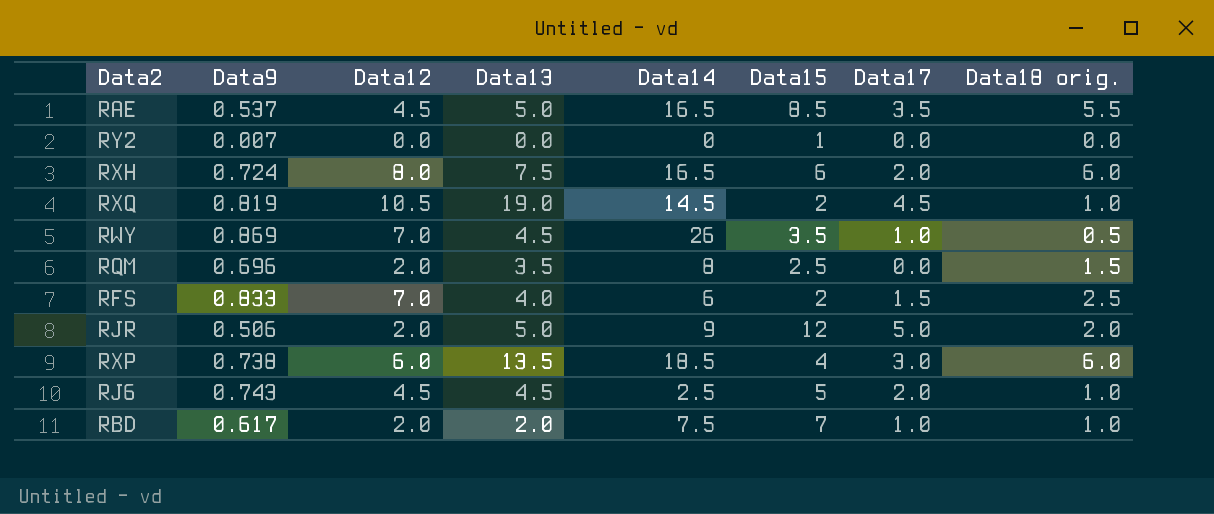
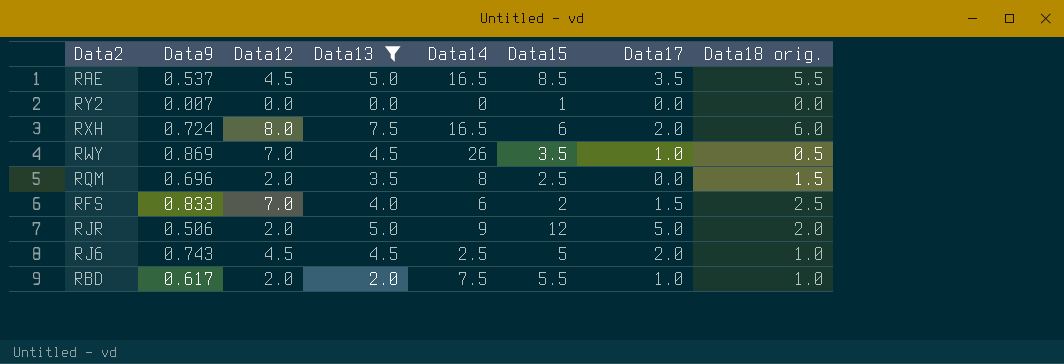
filter: none -> Data13 <= 7.5
RBD | Data15: 7 -> 5.5

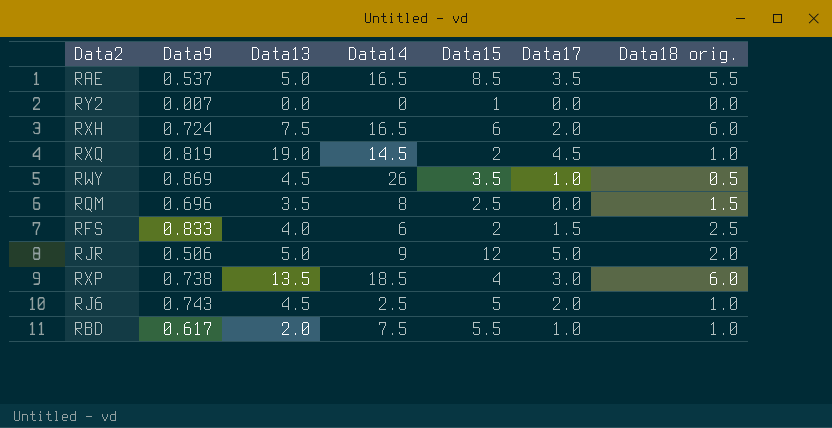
filter: Data13 <= 7.5 -> none
column Data12 | position: 3 -> none

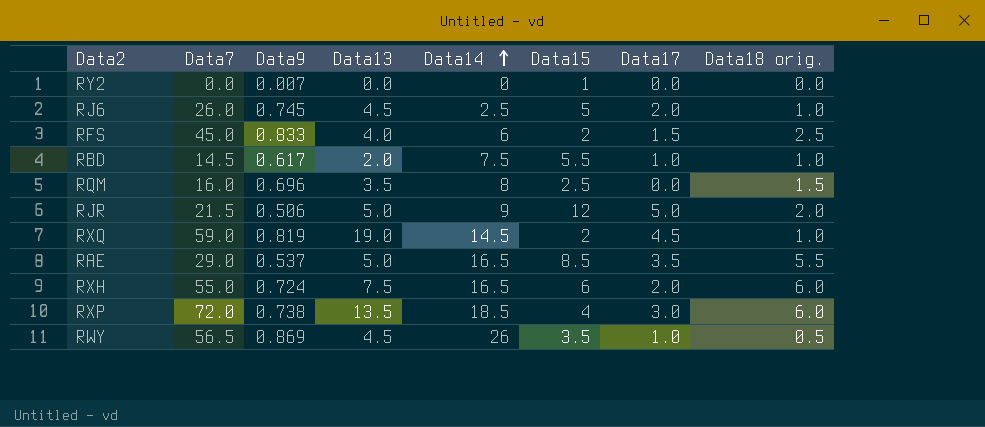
row order: none -> Data14 ascending
column Data7 | position: none -> 2
RJ6 | Data9: 0.743 -> 0.745

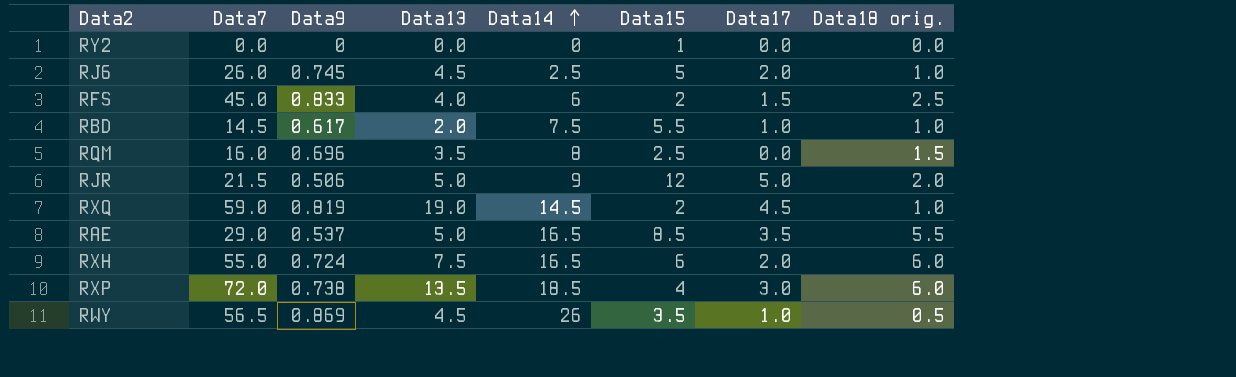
RY2 | Data9: 0.007 -> 0

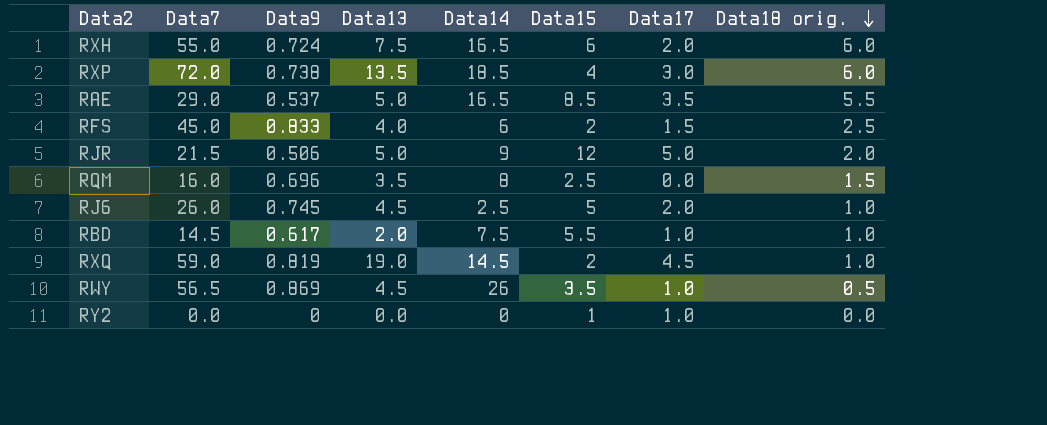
row order: Data14 ascending -> Data18 orig. descending
RY2 | Data17: 0.0 -> 1.0

